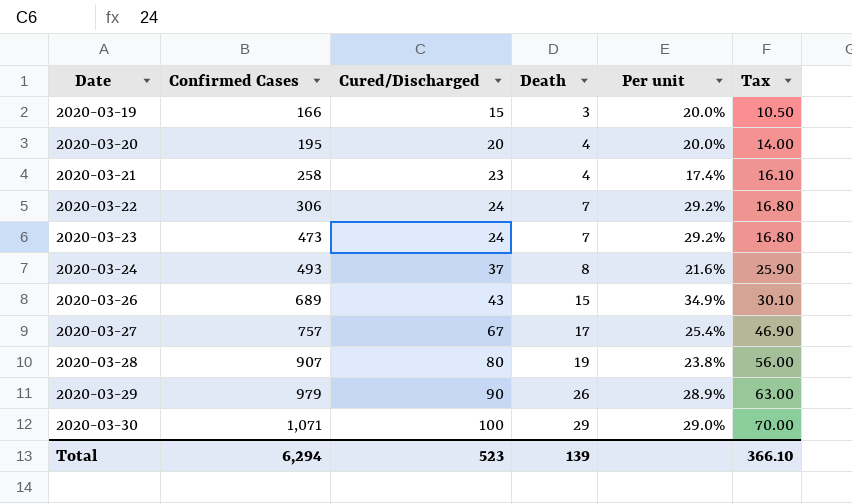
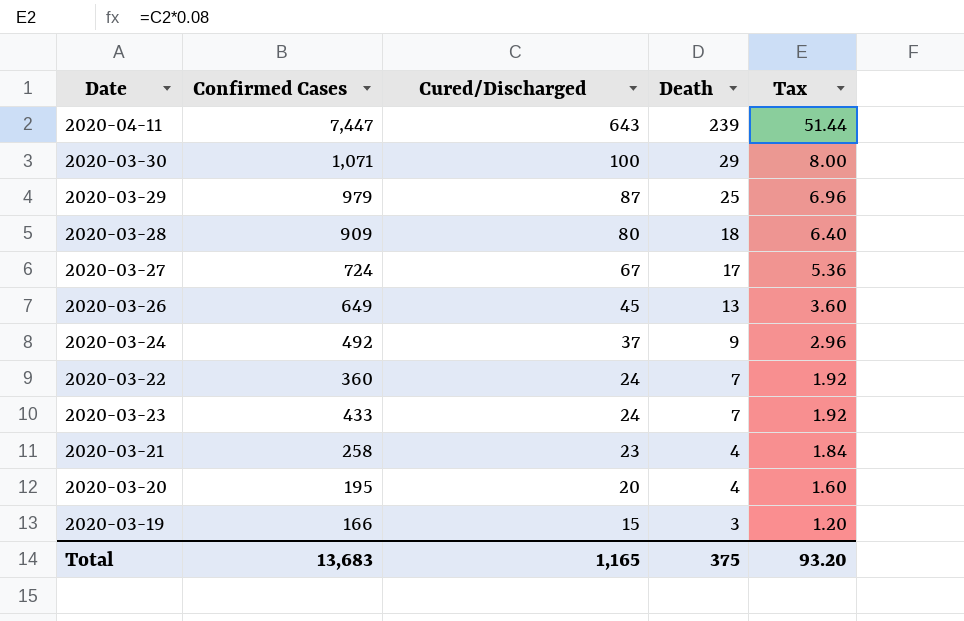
row order: Date ascending -> Cured/Discharged descending
column Per unit | formula: [Death] / [Cured/Discharged] -> none
column Tax | formula: [Cured/Discharged] * 0.7 -> [Cured/Discharged] * 0.08
row 2020-04-11: none -> 7,447 | 643 | 239 | 51.44
2020-03-29 | Cured/Discharged: 90 -> 87
2020-03-29 | Death: 26 -> 25
2020-03-28 | Confirmed Cases: 907 -> 909
2020-03-28 | Death: 19 -> 18
2020-03-27 | Confirmed Cases: 757 -> 724
2020-03-26 | Confirmed Cases: 689 -> 649
2020-03-26 | Cured/Discharged: 43 -> 45
2020-03-26 | Death: 15 -> 13
2020-03-24 | Confirmed Cases: 493 -> 492
2020-03-24 | Death: 8 -> 9
2020-03-22 | Confirmed Cases: 306 -> 360
2020-03-23 | Confirmed Cases: 473 -> 433
Total | Confirmed Cases: 6,294 -> 13,683
Total | Cured/Discharged: 523 -> 1,165
Total | Death: 139 -> 375
Total | Tax: 366.10 -> 93.20

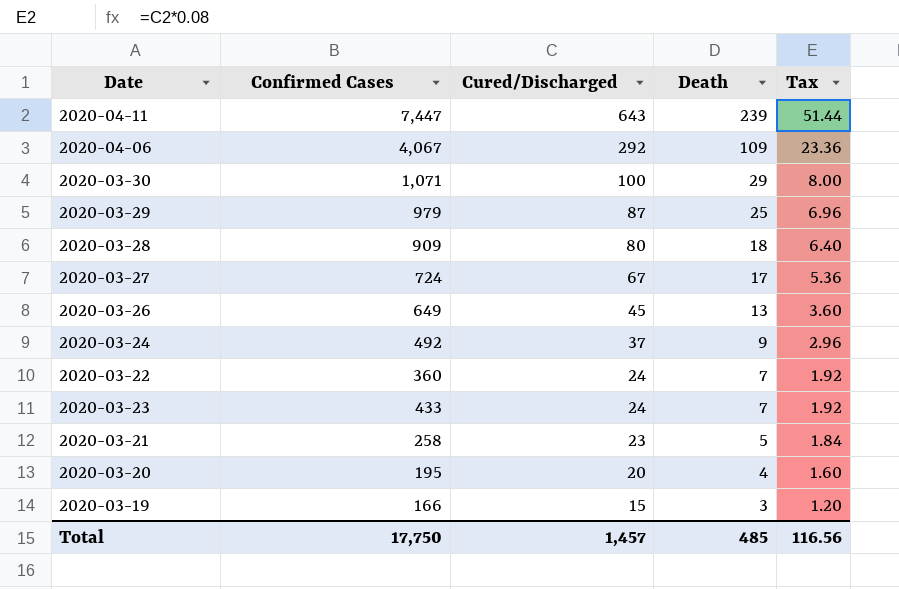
row 2020-04-06: none -> 4,067 | 292 | 109 | 23.36
2020-03-21 | Death: 4 -> 5
Total | Confirmed Cases: 13,683 -> 17,750
Total | Cured/Discharged: 1,165 -> 1,457
Total | Death: 375 -> 485
Total | Tax: 93.20 -> 116.56

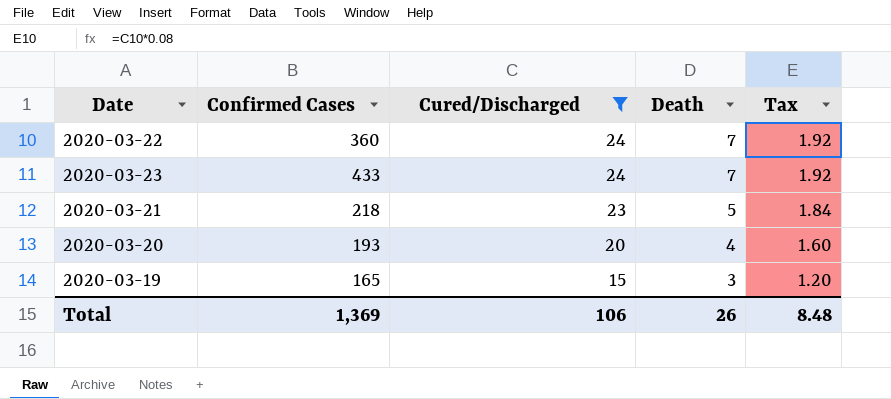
filter: none -> Cured/Discharged <= 24
2020-03-21 | Confirmed Cases: 258 -> 218
2020-03-20 | Confirmed Cases: 195 -> 193
2020-03-19 | Confirmed Cases: 166 -> 165
Total | Confirmed Cases: 17,750 -> 1,369
Total | Cured/Discharged: 1,457 -> 106
Total | Death: 485 -> 26
Total | Tax: 116.56 -> 8.48

